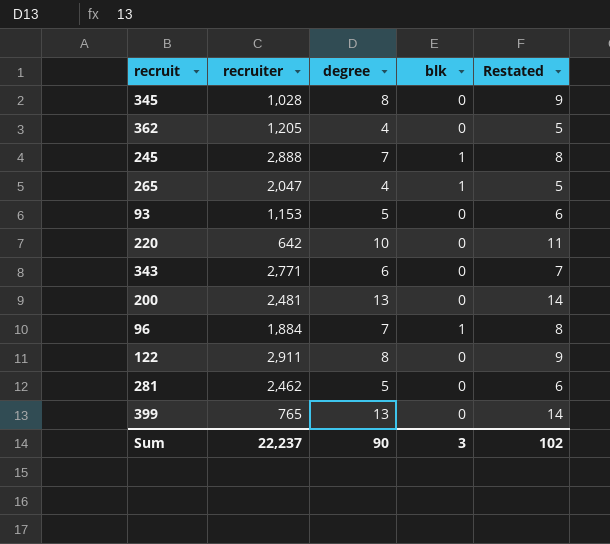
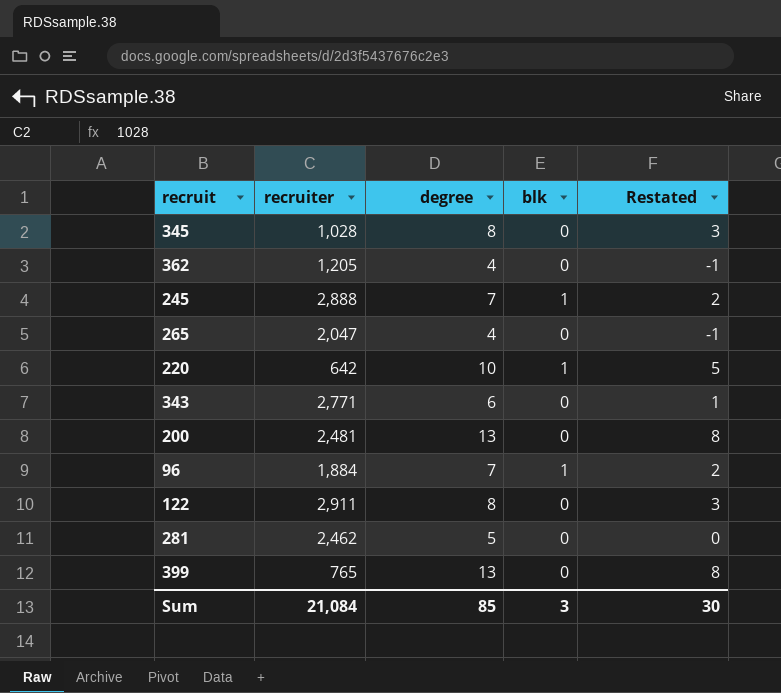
column Restated | formula: [degree] + 1 -> [degree] - 5
row 93: 1,153 | 5 | 0 | 6 -> none
265 | blk: 1 -> 0
220 | blk: 0 -> 1
Sum | recruiter: 22,237 -> 21,084
Sum | degree: 90 -> 85
Sum | Restated: 102 -> 30

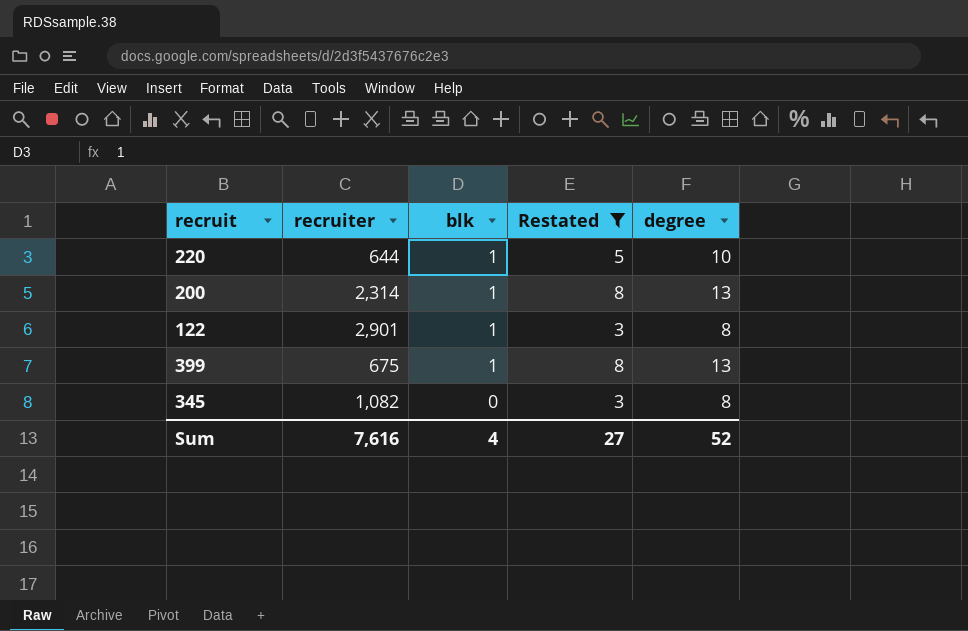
filter: none -> Restated >= 3
row order: none -> blk descending
column degree | position: 3 -> 5
220 | recruiter: 642 -> 644
200 | recruiter: 2,481 -> 2,314
200 | blk: 0 -> 1
122 | recruiter: 2,911 -> 2,901
122 | blk: 0 -> 1
399 | recruiter: 765 -> 675
399 | blk: 0 -> 1
345 | recruiter: 1,028 -> 1,082
Sum | recruiter: 21,084 -> 7,616
Sum | blk: 3 -> 4
Sum | Restated: 30 -> 27
Sum | degree: 85 -> 52

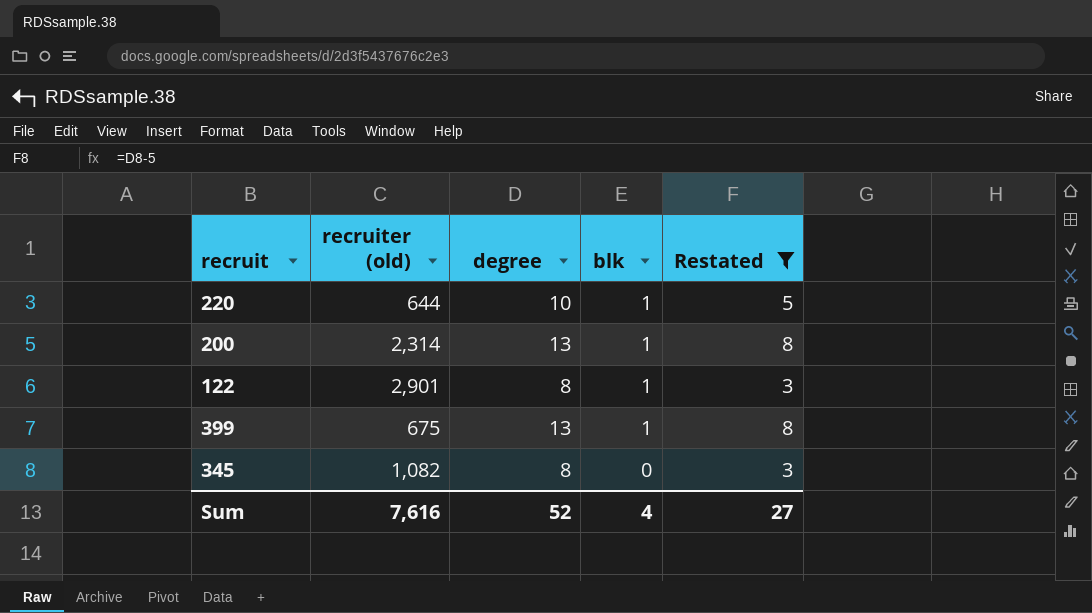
column name: recruiter -> recruiter (old)
column degree | position: 5 -> 3

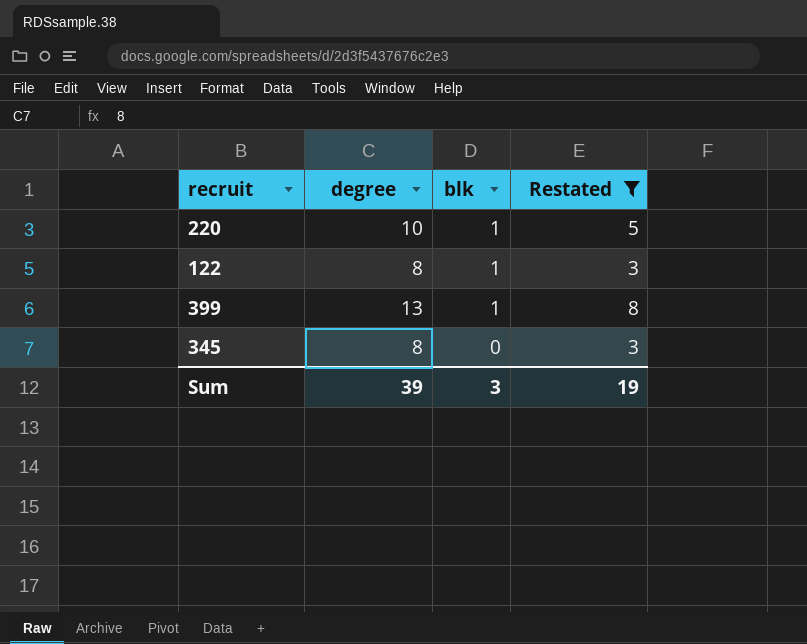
column recruiter (old) | position: 2 -> none
row 200: 2,314 | 13 | 1 | 8 -> none
Sum | degree: 52 -> 39
Sum | blk: 4 -> 3
Sum | Restated: 27 -> 19

